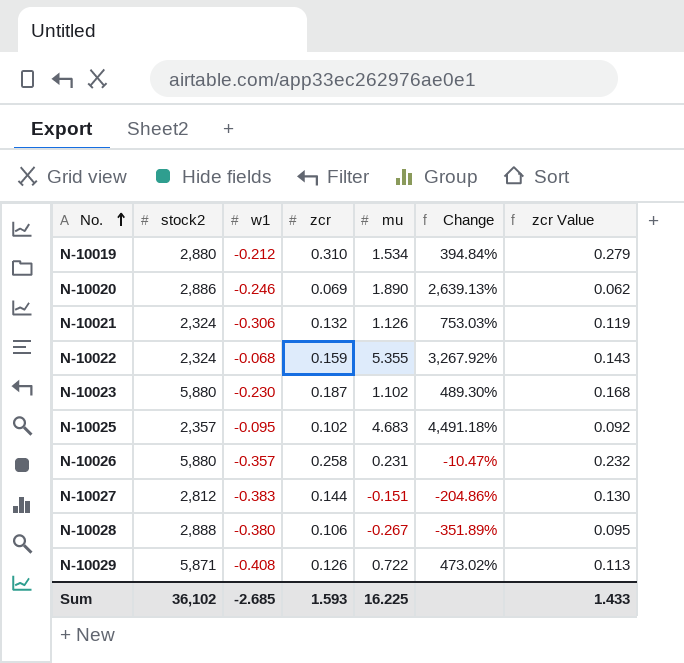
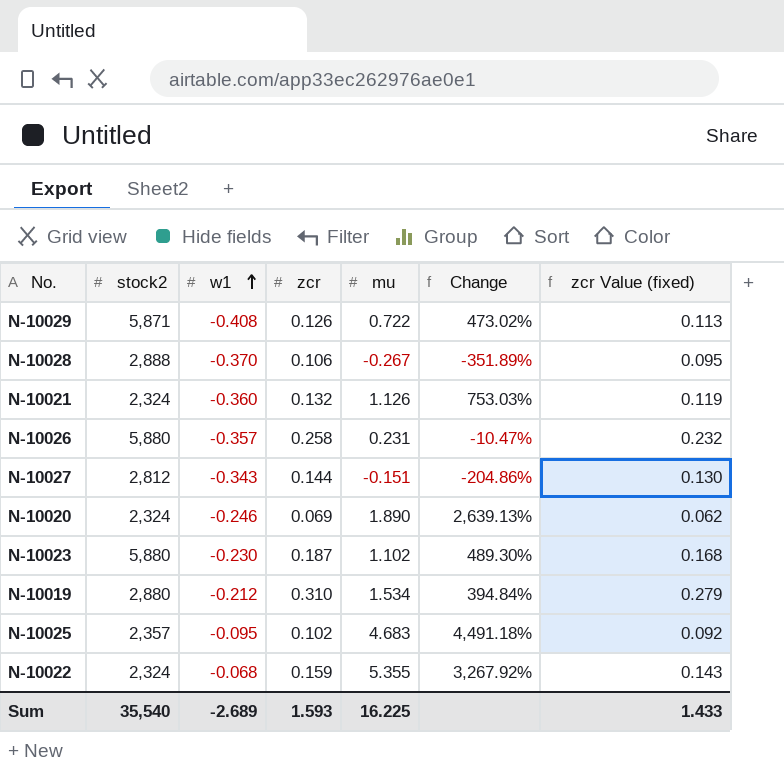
row order: No. ascending -> w1 ascending
column name: zcr Value -> zcr Value (fixed)
N-10028 | w1: -0.380 -> -0.370
N-10021 | w1: -0.306 -> -0.360
N-10027 | w1: -0.383 -> -0.343
N-10020 | stock2: 2,886 -> 2,324
Sum | stock2: 36,102 -> 35,540
Sum | w1: -2.685 -> -2.689

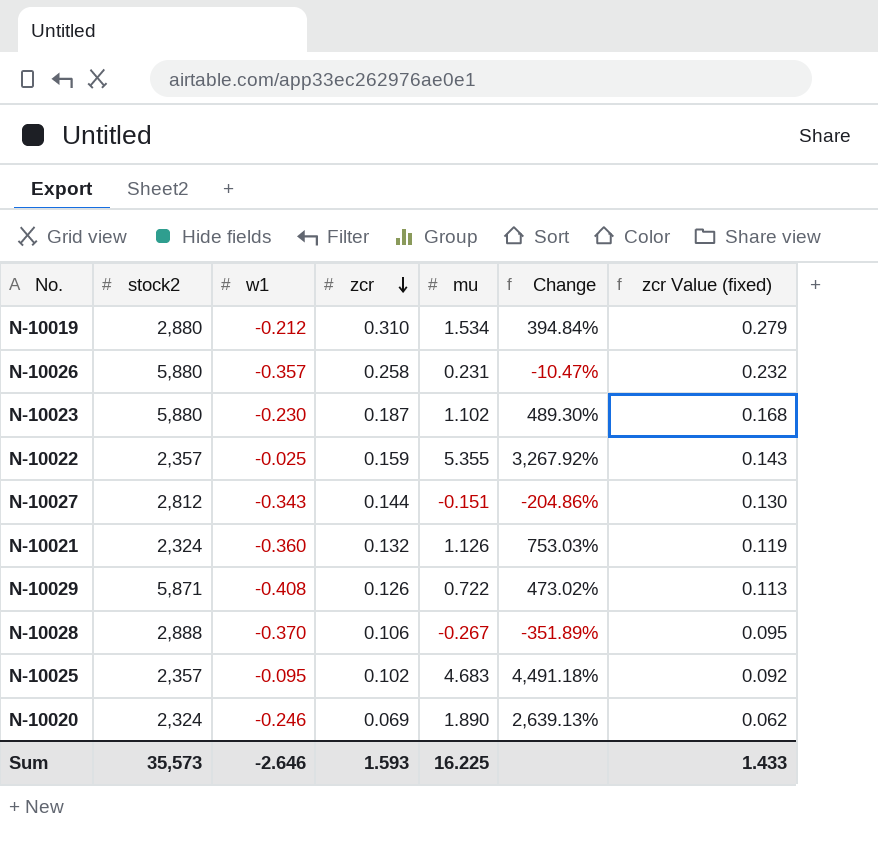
row order: w1 ascending -> zcr descending
N-10022 | stock2: 2,324 -> 2,357
N-10022 | w1: -0.068 -> -0.025
Sum | stock2: 35,540 -> 35,573
Sum | w1: -2.689 -> -2.646

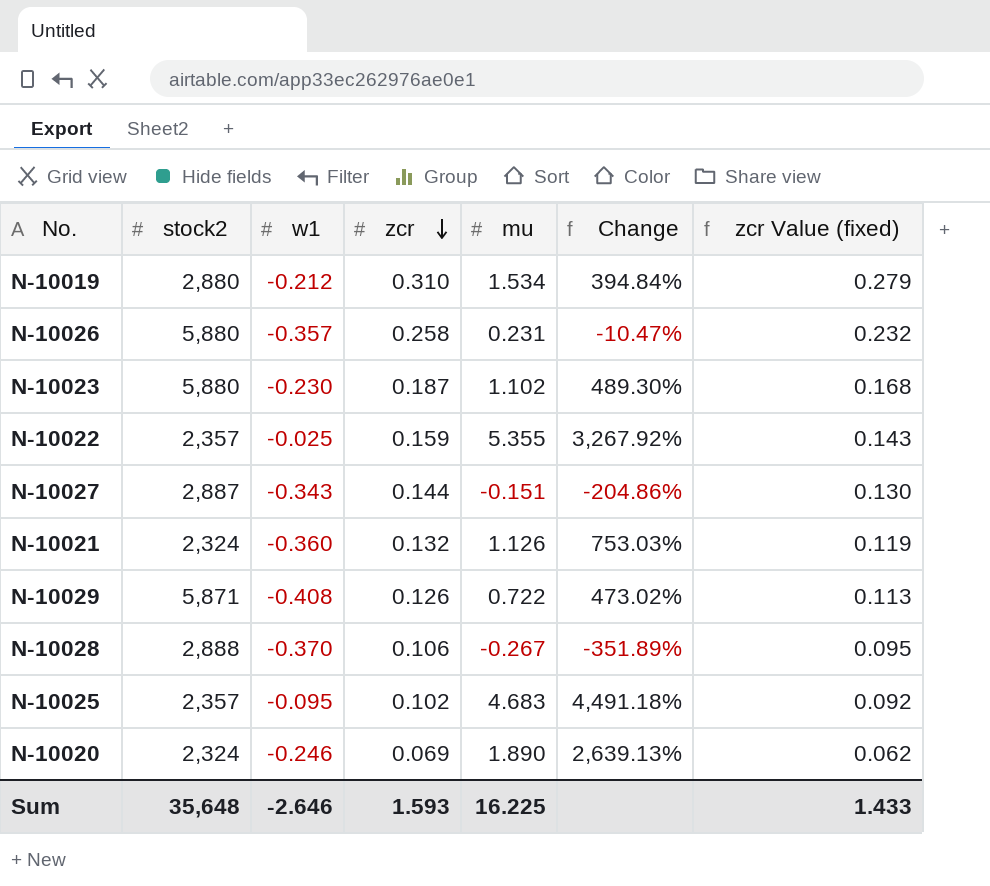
N-10027 | stock2: 2,812 -> 2,887
Sum | stock2: 35,573 -> 35,648

